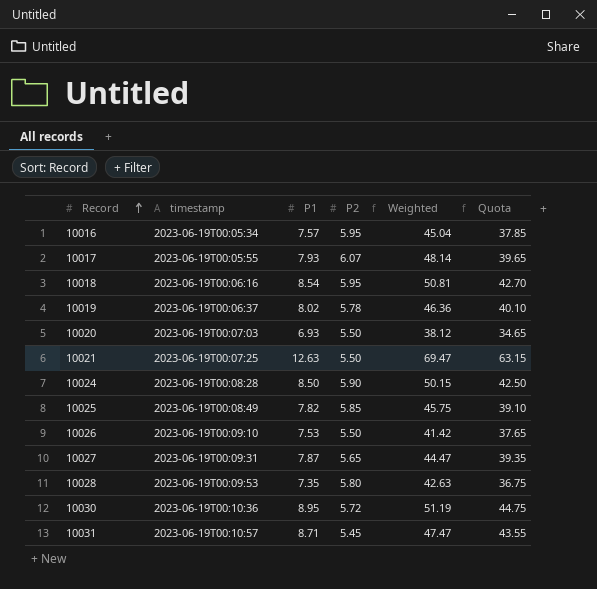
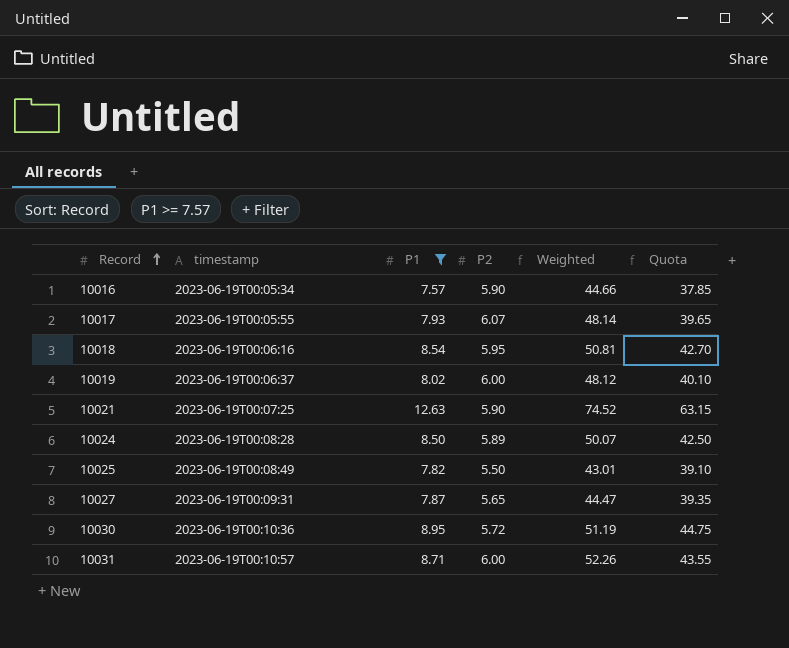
filter: none -> P1 >= 7.57
10016 | P2: 5.95 -> 5.90
10016 | Weighted: 45.04 -> 44.66
10019 | P2: 5.78 -> 6.00
10019 | Weighted: 46.36 -> 48.12
10021 | P2: 5.50 -> 5.90
10021 | Weighted: 69.47 -> 74.52
10024 | P2: 5.90 -> 5.89
10024 | Weighted: 50.15 -> 50.07
10025 | P2: 5.85 -> 5.50
10025 | Weighted: 45.75 -> 43.01
10031 | P2: 5.45 -> 6.00
10031 | Weighted: 47.47 -> 52.26

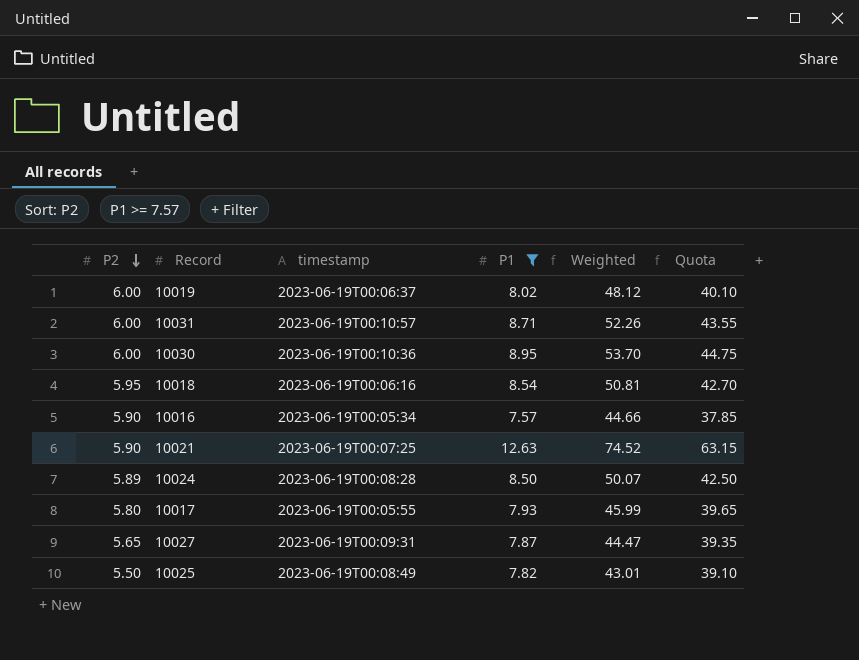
row order: Record ascending -> P2 descending
column P2 | position: 4 -> 1
10030 | P2: 5.72 -> 6.00
10030 | Weighted: 51.19 -> 53.70
10017 | P2: 6.07 -> 5.80
10017 | Weighted: 48.14 -> 45.99

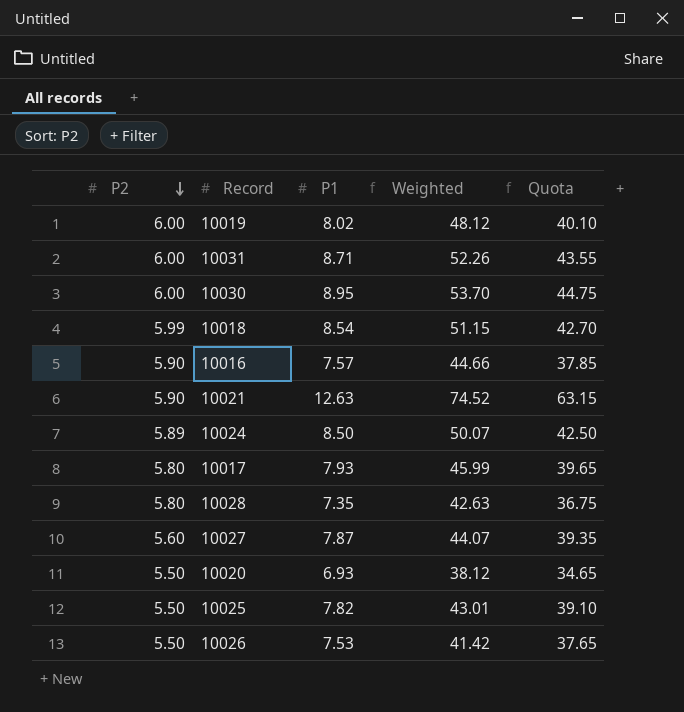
filter: P1 >= 7.57 -> none
column timestamp | position: 3 -> none
10018 | P2: 5.95 -> 5.99
10018 | Weighted: 50.81 -> 51.15
10027 | P2: 5.65 -> 5.60
10027 | Weighted: 44.47 -> 44.07

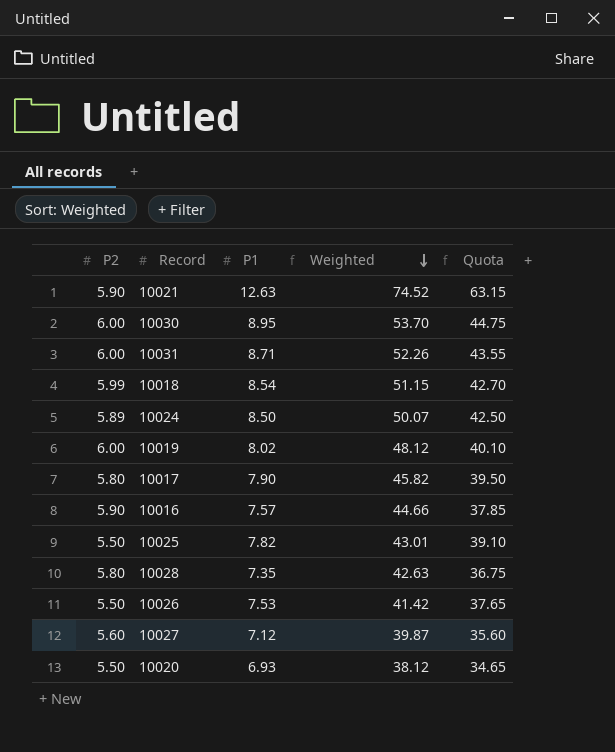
row order: P2 descending -> Weighted descending
10017 | P1: 7.93 -> 7.90
10017 | Weighted: 45.99 -> 45.82
10017 | Quota: 39.65 -> 39.50
10027 | P1: 7.87 -> 7.12
10027 | Weighted: 44.07 -> 39.87
10027 | Quota: 39.35 -> 35.60

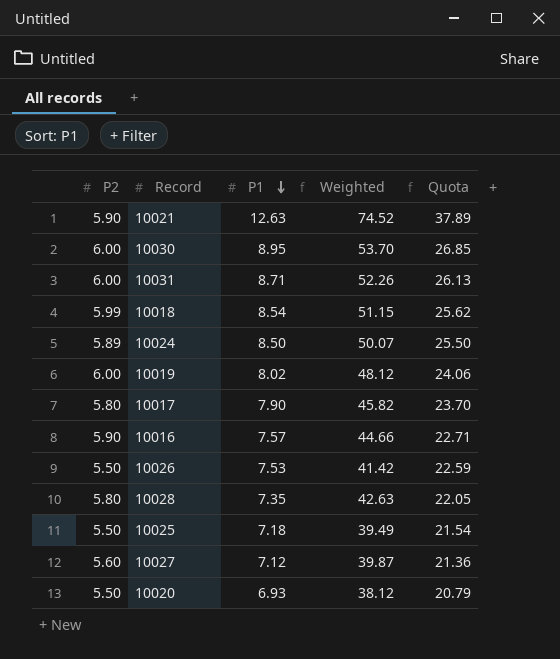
row order: Weighted descending -> P1 descending
column Quota | formula: [P1] * 5 -> [P1] * 3
10025 | P1: 7.82 -> 7.18
10025 | Weighted: 43.01 -> 39.49

